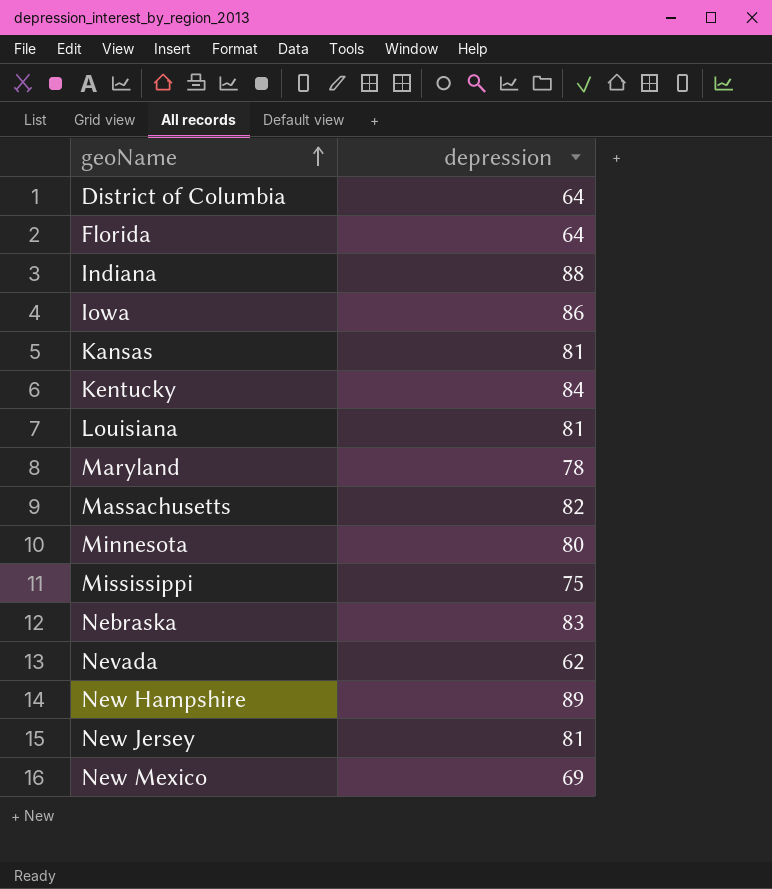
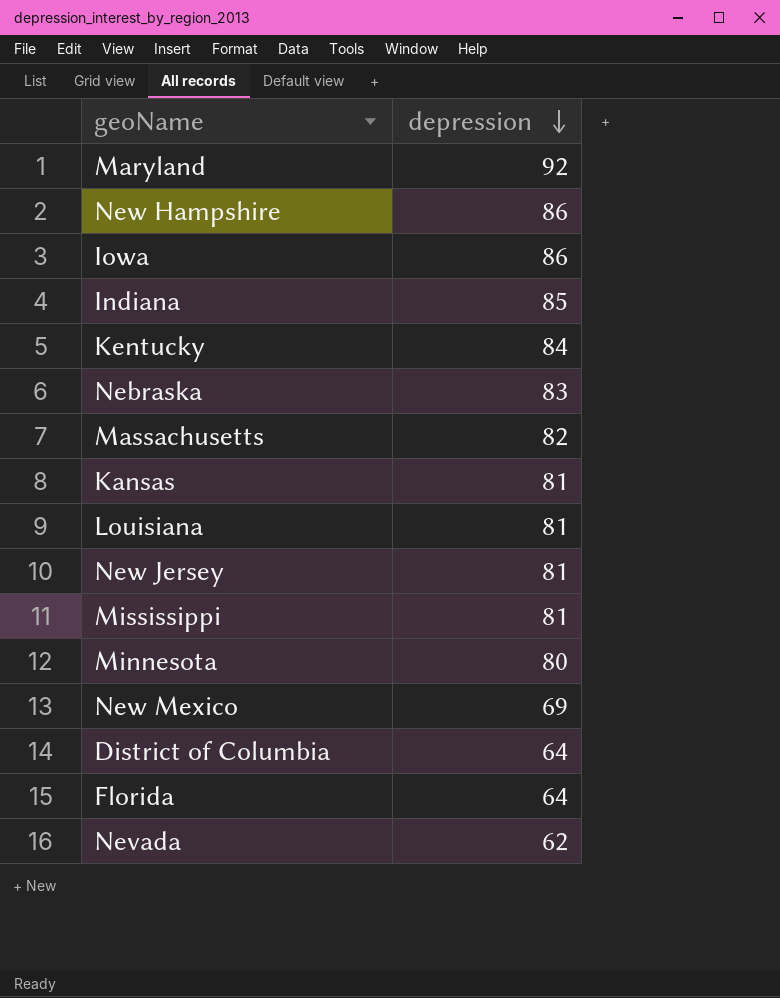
row order: geoName ascending -> depression descending
Maryland | depression: 78 -> 92
New Hampshire | depression: 89 -> 86
Indiana | depression: 88 -> 85
Mississippi | depression: 75 -> 81

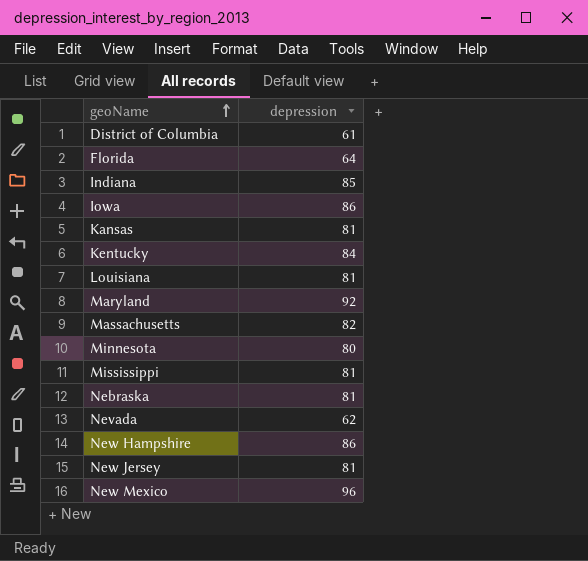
row order: depression descending -> geoName ascending
District of Columbia | depression: 64 -> 61
Nebraska | depression: 83 -> 81
New Mexico | depression: 69 -> 96

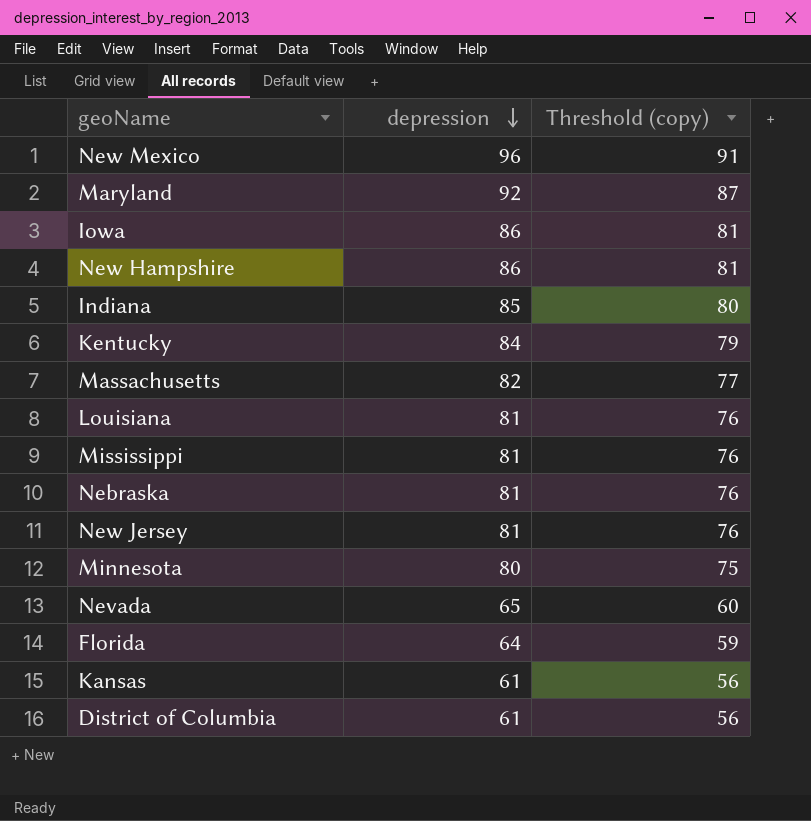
row order: geoName ascending -> depression descending
column Threshold (copy) | formula: none -> [depression] - 5
Nevada | depression: 62 -> 65
Kansas | depression: 81 -> 61

